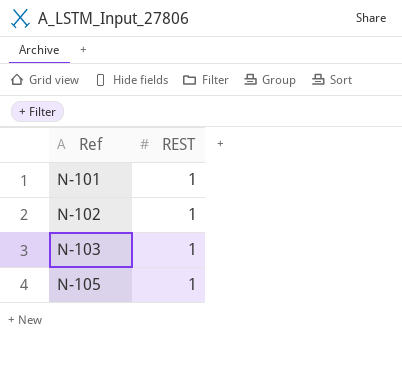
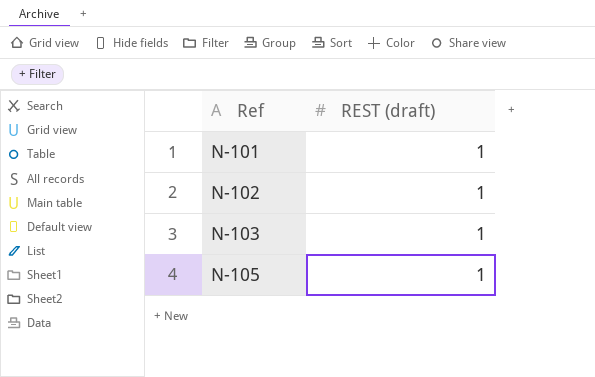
column name: REST -> REST (draft)

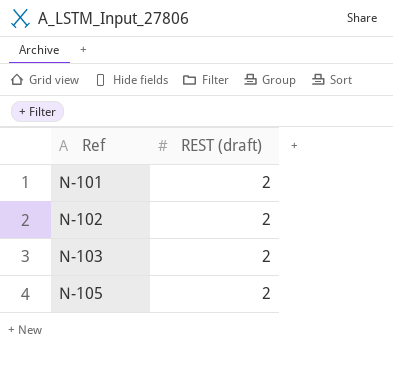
N-101 | REST (draft): 1 -> 2
N-102 | REST (draft): 1 -> 2
N-103 | REST (draft): 1 -> 2
N-105 | REST (draft): 1 -> 2

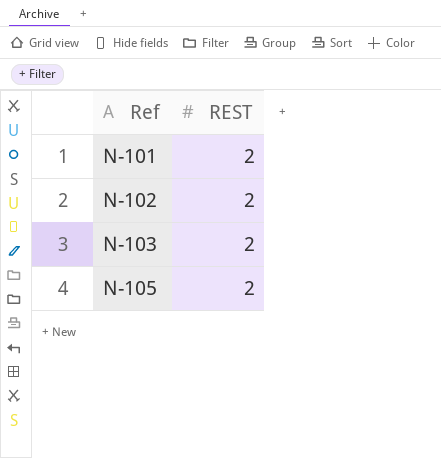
column name: REST (draft) -> REST

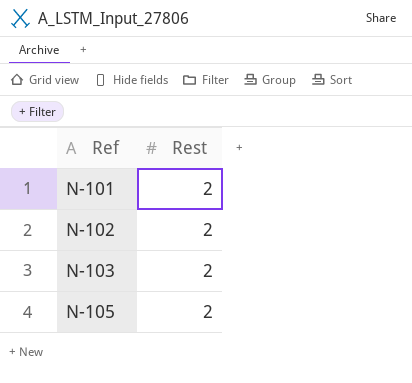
column name: REST -> Rest

